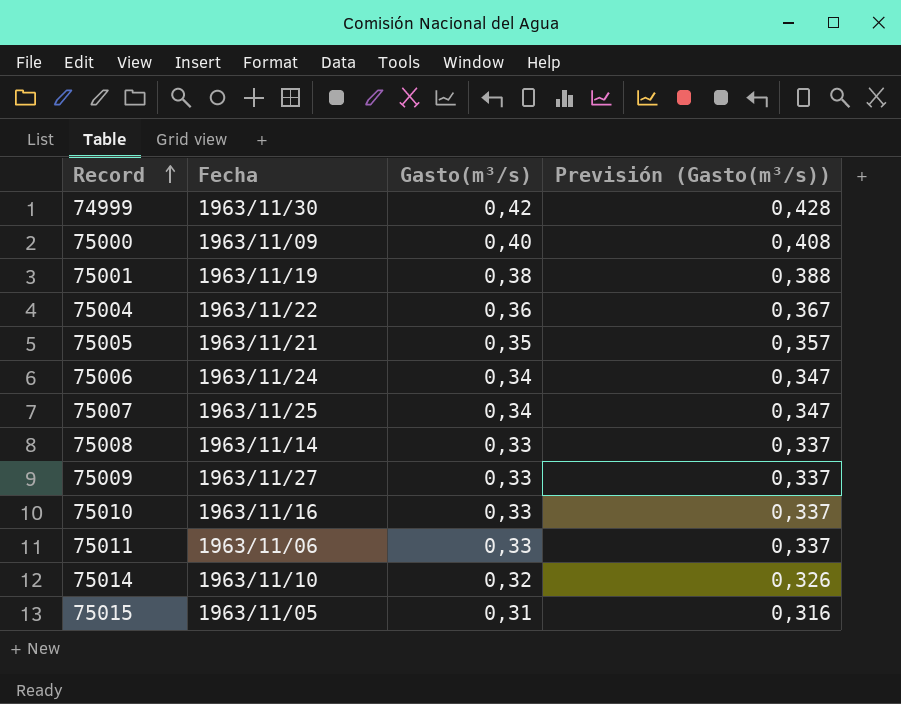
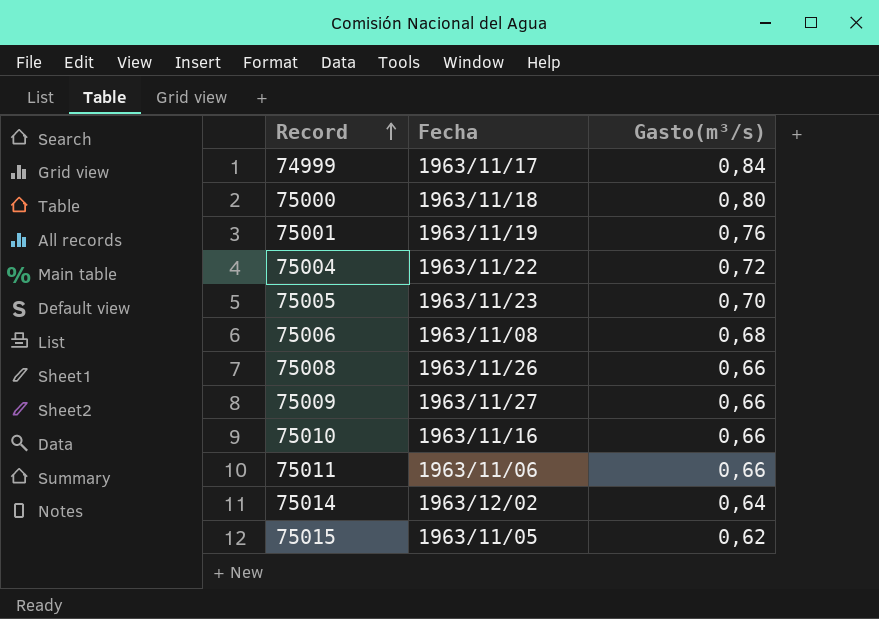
column Previsión (Gasto(m³/s)) | formula: [Gasto(m³/s)] * 1,02 -> none
row 75007: 1963/11/25 | 0,34 | 0,347 -> none
74999 | Fecha: 1963/11/30 -> 1963/11/17
74999 | Gasto(m³/s): 0,42 -> 0,84
75000 | Fecha: 1963/11/09 -> 1963/11/18
75000 | Gasto(m³/s): 0,40 -> 0,80
75001 | Gasto(m³/s): 0,38 -> 0,76
75004 | Gasto(m³/s): 0,36 -> 0,72
75005 | Fecha: 1963/11/21 -> 1963/11/23
75005 | Gasto(m³/s): 0,35 -> 0,70
75006 | Fecha: 1963/11/24 -> 1963/11/08
75006 | Gasto(m³/s): 0,34 -> 0,68
75008 | Fecha: 1963/11/14 -> 1963/11/26
75008 | Gasto(m³/s): 0,33 -> 0,66
75009 | Gasto(m³/s): 0,33 -> 0,66
75010 | Gasto(m³/s): 0,33 -> 0,66
75011 | Gasto(m³/s): 0,33 -> 0,66
75014 | Fecha: 1963/11/10 -> 1963/12/02
75014 | Gasto(m³/s): 0,32 -> 0,64
75015 | Gasto(m³/s): 0,31 -> 0,62

